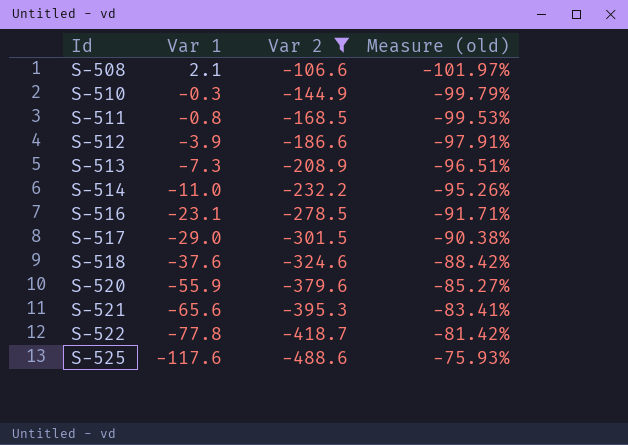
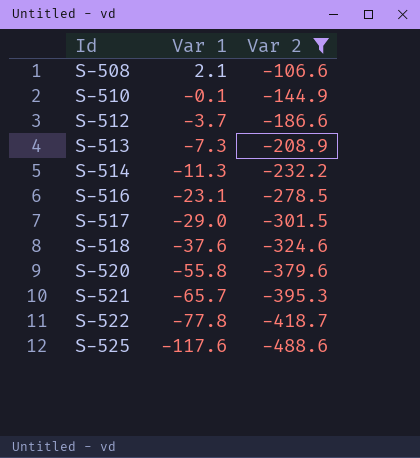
column Measure (old) | formula: ([Var 1] - [Var 2]) / [Var 2] -> none
row S-511: -0.8 | -168.5 | -99.53% -> none
S-510 | Var 1: -0.3 -> -0.1
S-512 | Var 1: -3.9 -> -3.7
S-514 | Var 1: -11.0 -> -11.3
S-520 | Var 1: -55.9 -> -55.8
S-521 | Var 1: -65.6 -> -65.7

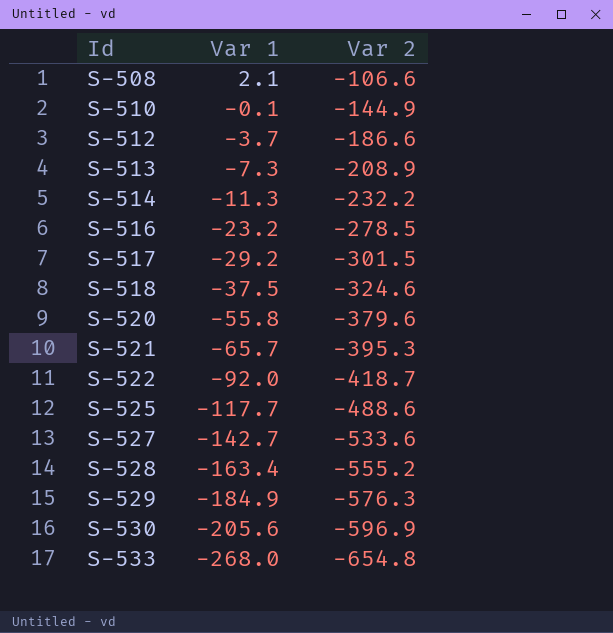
filter: Var 2 >= -488.6 -> none
S-516 | Var 1: -23.1 -> -23.2
S-517 | Var 1: -29.0 -> -29.2
S-518 | Var 1: -37.6 -> -37.5
S-522 | Var 1: -77.8 -> -92.0
S-525 | Var 1: -117.6 -> -117.7

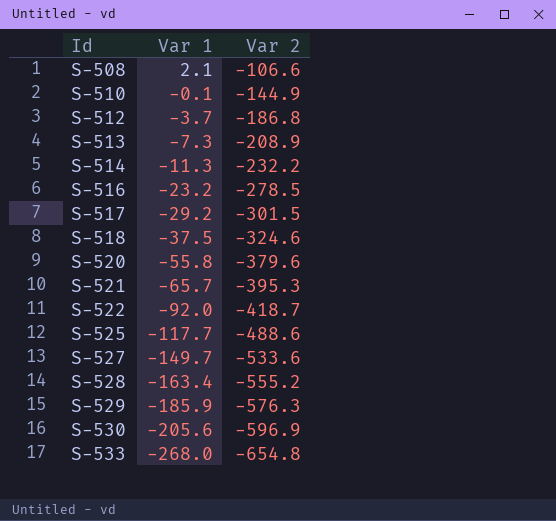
S-512 | Var 2: -186.6 -> -186.8
S-527 | Var 1: -142.7 -> -149.7
S-529 | Var 1: -184.9 -> -185.9

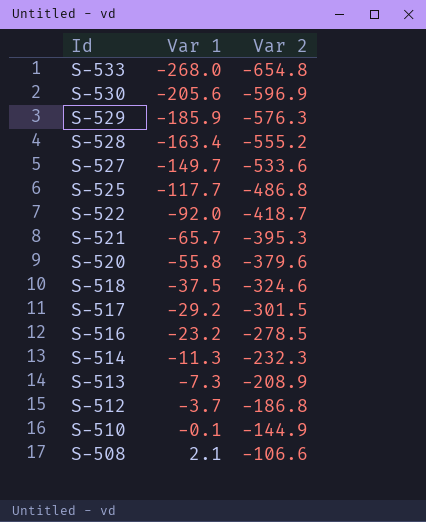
row order: Id ascending -> Id descending
S-525 | Var 2: -488.6 -> -486.8
S-514 | Var 2: -232.2 -> -232.3

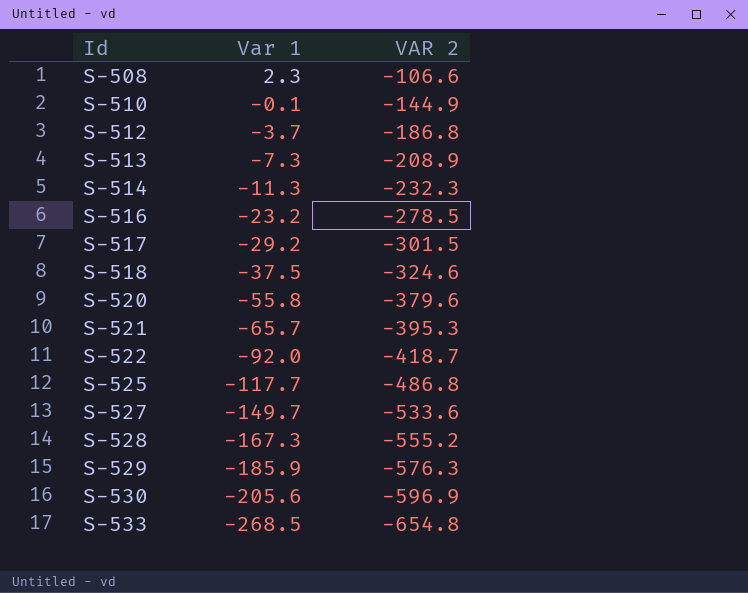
row order: Id descending -> Id ascending
column name: Var 2 -> VAR 2
S-508 | Var 1: 2.1 -> 2.3
S-528 | Var 1: -163.4 -> -167.3
S-533 | Var 1: -268.0 -> -268.5

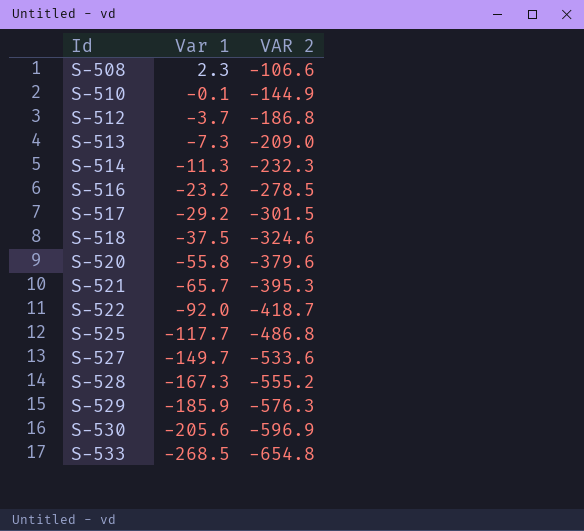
S-513 | VAR 2: -208.9 -> -209.0

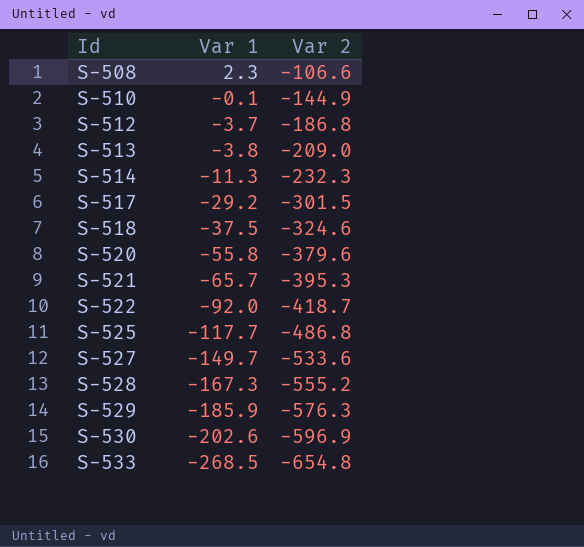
column name: VAR 2 -> Var 2
row S-516: -23.2 | -278.5 -> none
S-513 | Var 1: -7.3 -> -3.8
S-530 | Var 1: -205.6 -> -202.6

